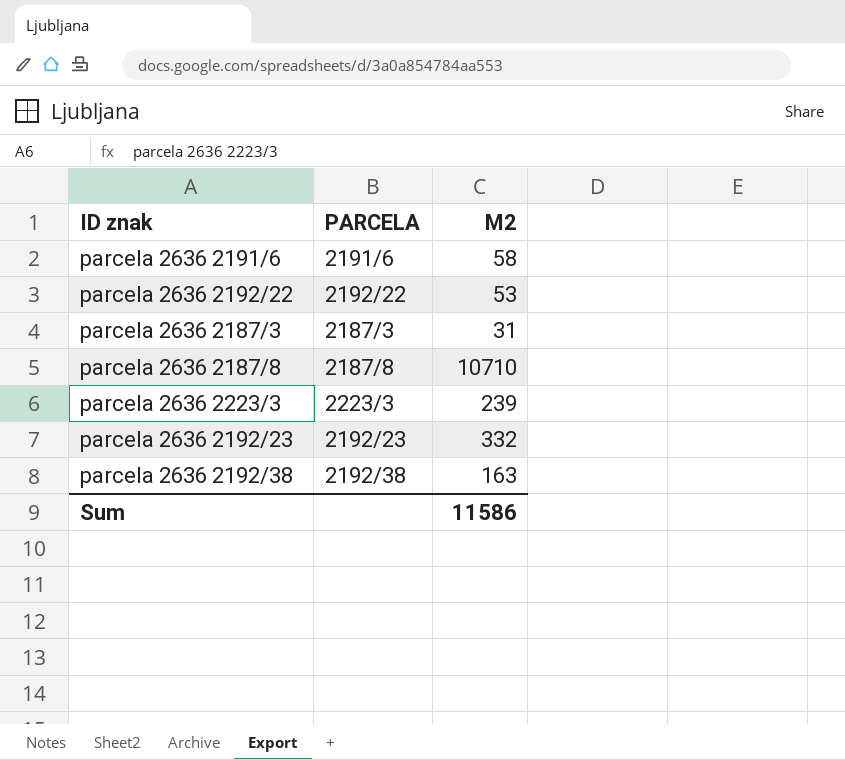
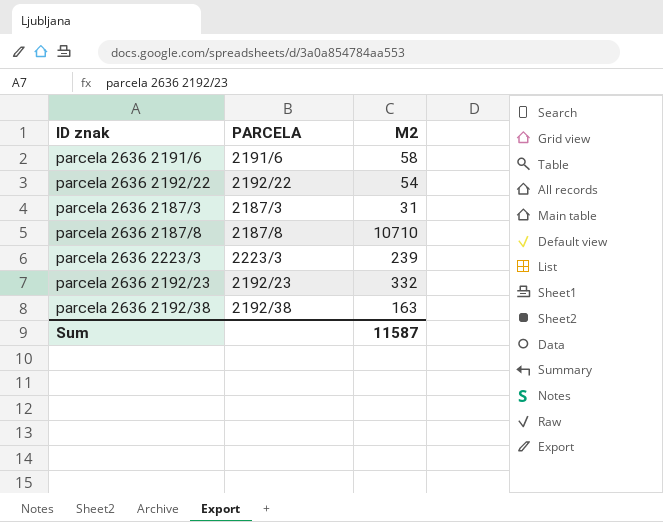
parcela 2636 2192/22 | M2: 53 -> 54
Sum | M2: 11586 -> 11587

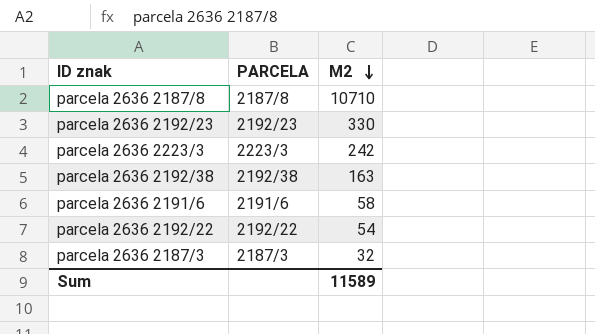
row order: none -> M2 descending
parcela 2636 2192/23 | M2: 332 -> 330
parcela 2636 2223/3 | M2: 239 -> 242
parcela 2636 2187/3 | M2: 31 -> 32
Sum | M2: 11587 -> 11589

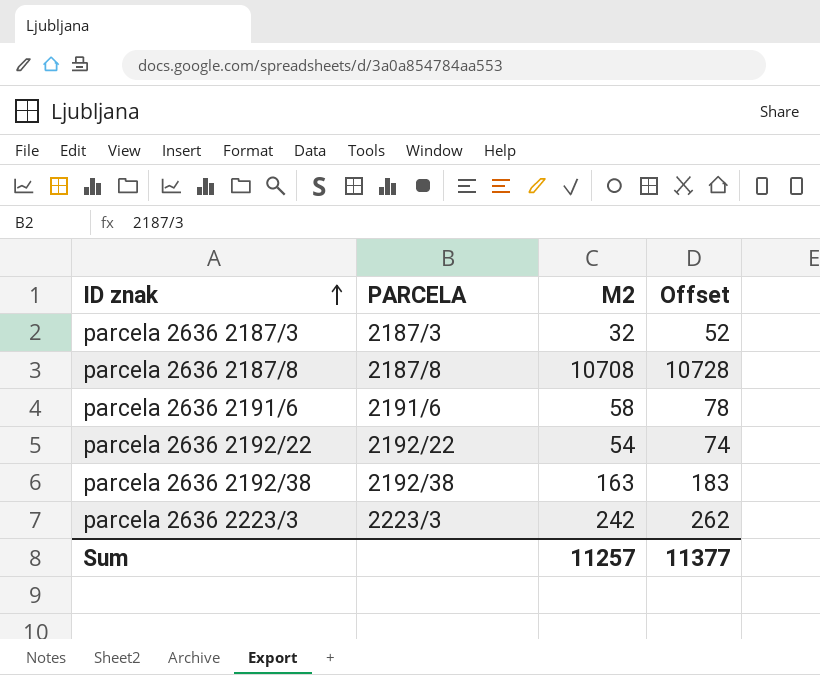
row order: M2 descending -> ID znak ascending
column Offset | formula: none -> [M2] + 20
row parcela 2636 2192/23: 2192/23 | 330 -> none
parcela 2636 2187/8 | M2: 10710 -> 10708
Sum | M2: 11589 -> 11257

